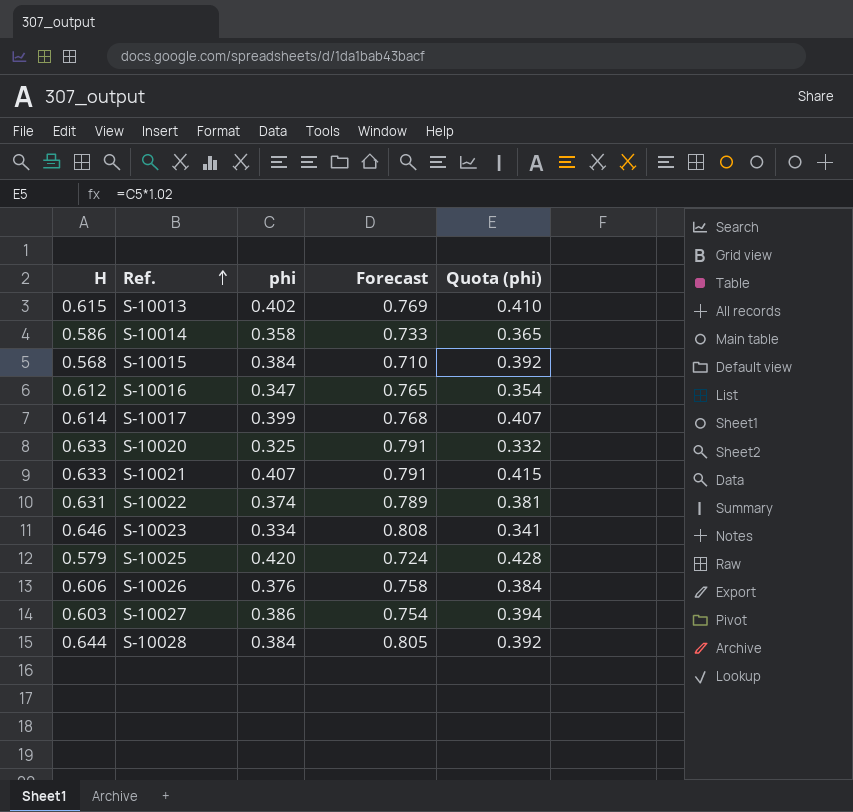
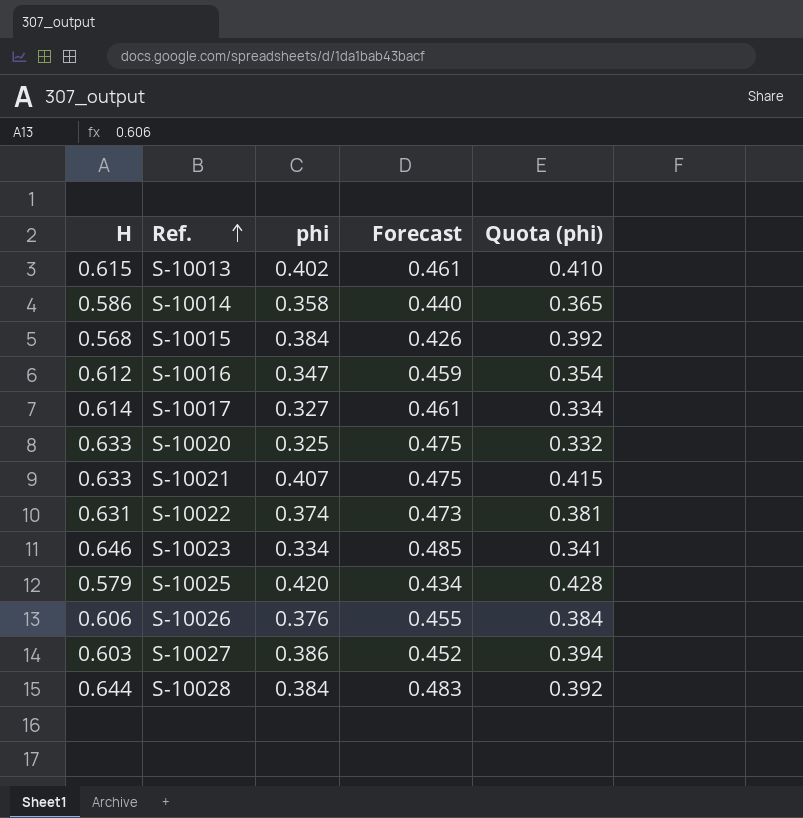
column Forecast | formula: [H] * 1.25 -> [H] * 0.75
S-10017 | phi: 0.399 -> 0.327
S-10017 | Quota (phi): 0.407 -> 0.334

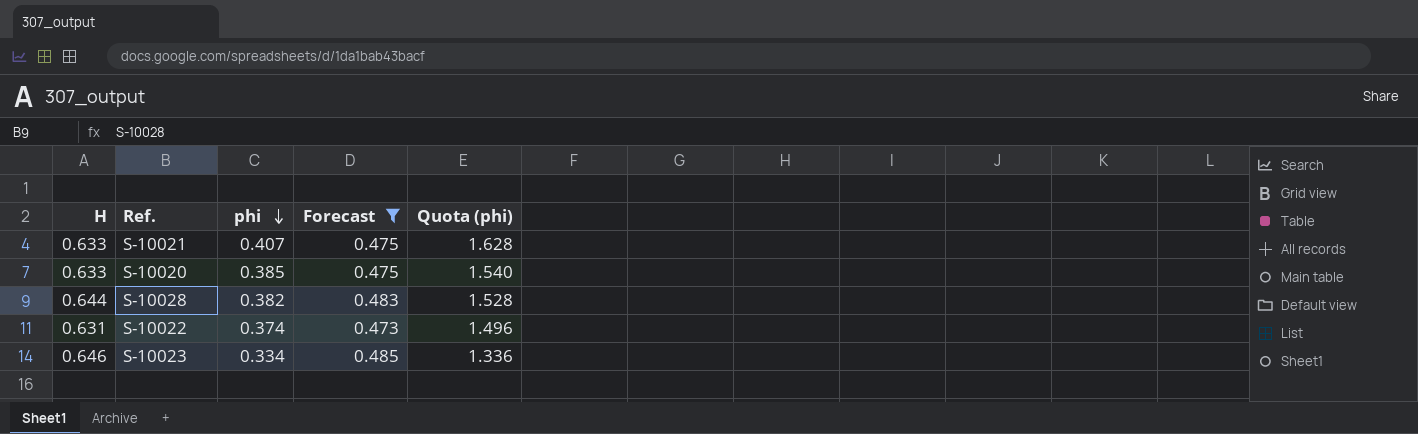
filter: none -> Forecast >= 0.473
row order: Ref. ascending -> phi descending
column Quota (phi) | formula: [phi] * 1.02 -> [phi] * 4
S-10020 | phi: 0.325 -> 0.385
S-10028 | phi: 0.384 -> 0.382

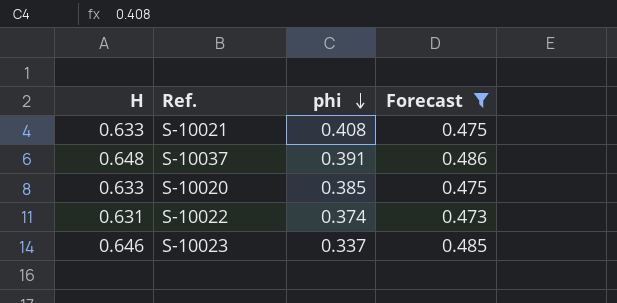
column Quota (phi) | formula: [phi] * 4 -> none
row S-10028: 0.644 | 0.382 | 0.483 | 1.528 -> none
S-10021 | phi: 0.407 -> 0.408
row S-10037: none -> 0.648 | 0.391 | 0.486
S-10023 | phi: 0.334 -> 0.337

